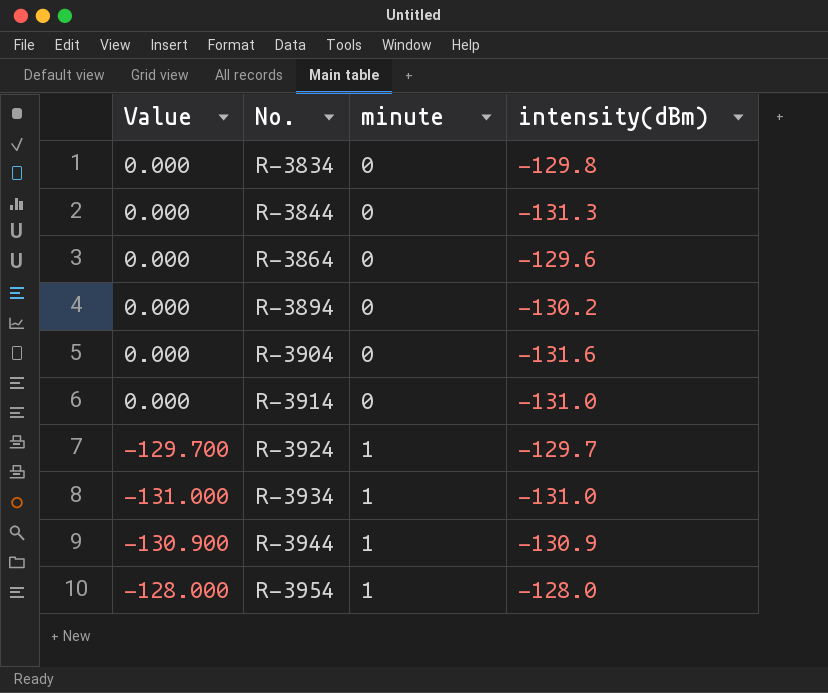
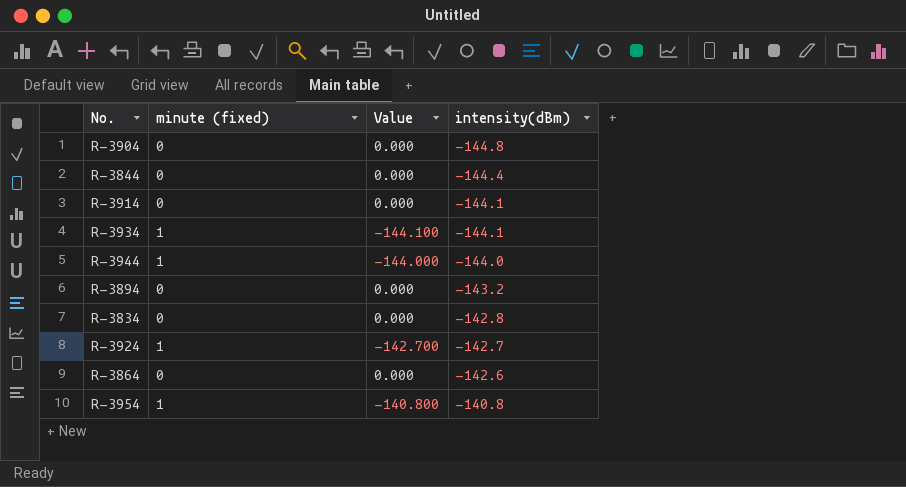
row order: No. ascending -> intensity(dBm) ascending
column name: minute -> minute (fixed)
column Value | position: 1 -> 3
R-3904 | intensity(dBm): -131.6 -> -144.8
R-3844 | intensity(dBm): -131.3 -> -144.4
R-3914 | intensity(dBm): -131.0 -> -144.1
R-3934 | Value: -131.000 -> -144.100
R-3934 | intensity(dBm): -131.0 -> -144.1
R-3944 | Value: -130.900 -> -144.000
R-3944 | intensity(dBm): -130.9 -> -144.0
R-3894 | intensity(dBm): -130.2 -> -143.2
R-3834 | intensity(dBm): -129.8 -> -142.8
R-3924 | Value: -129.700 -> -142.700
R-3924 | intensity(dBm): -129.7 -> -142.7
R-3864 | intensity(dBm): -129.6 -> -142.6
R-3954 | Value: -128.000 -> -140.800
R-3954 | intensity(dBm): -128.0 -> -140.8

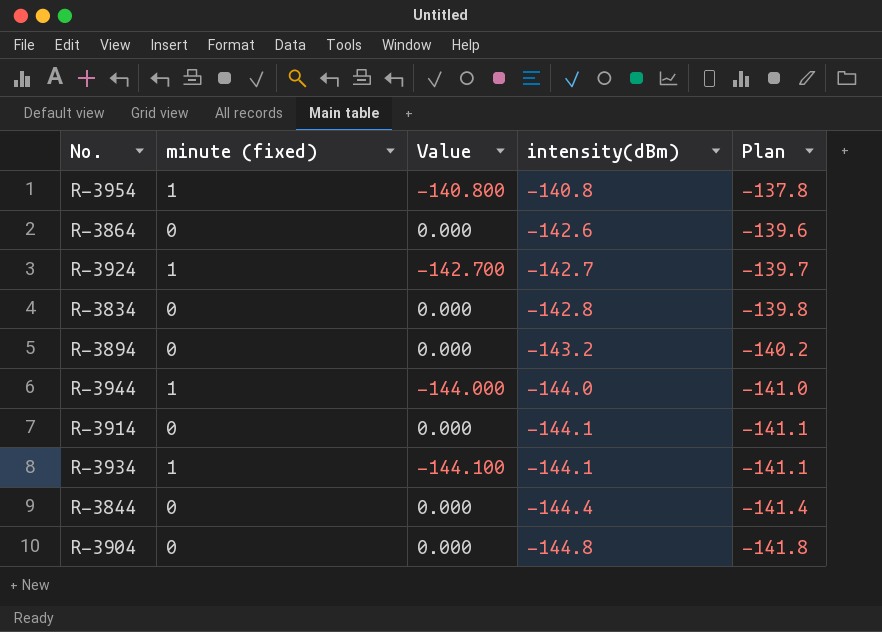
row order: intensity(dBm) ascending -> intensity(dBm) descending
column Plan | formula: none -> [intensity(dBm)] + 3

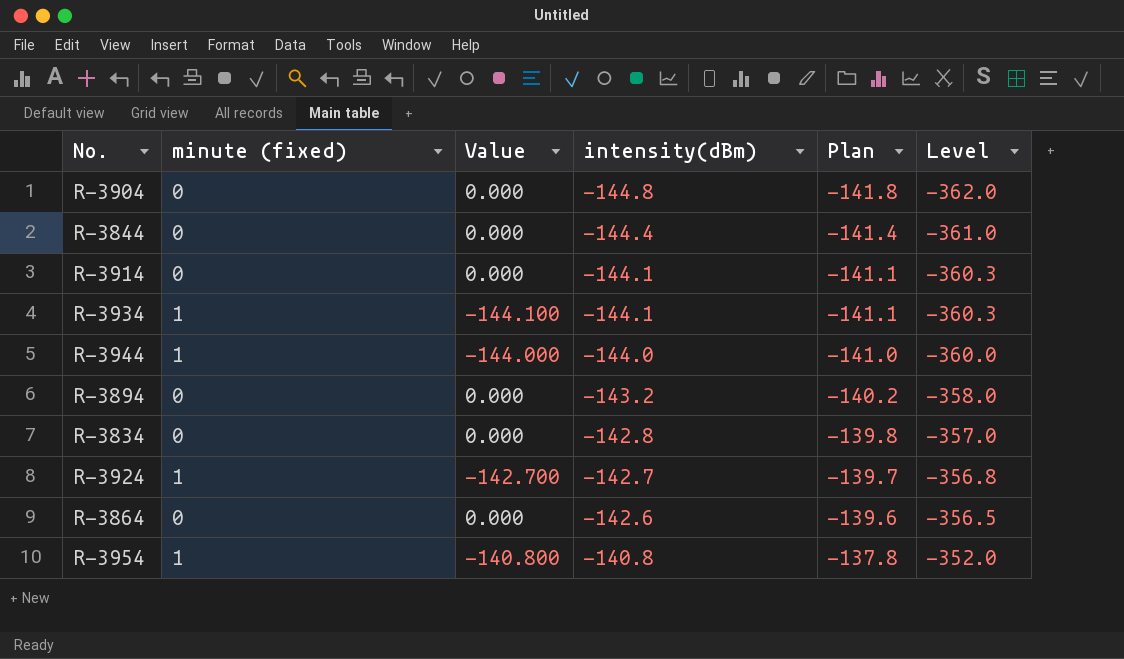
row order: intensity(dBm) descending -> intensity(dBm) ascending
column Level | formula: none -> [intensity(dBm)] * 2.5

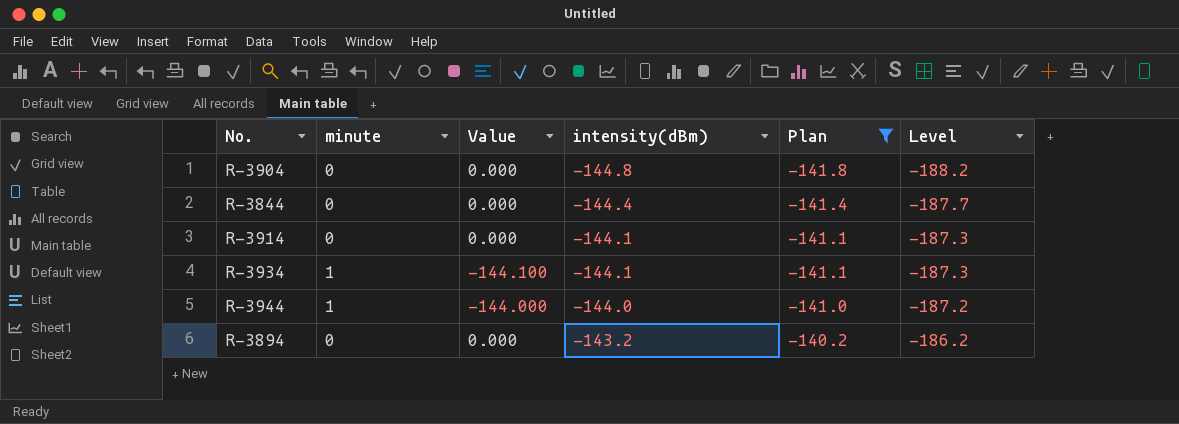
filter: none -> Plan <= -140.2
column name: minute (fixed) -> minute
column Level | formula: [intensity(dBm)] * 2.5 -> [intensity(dBm)] * 1.3

